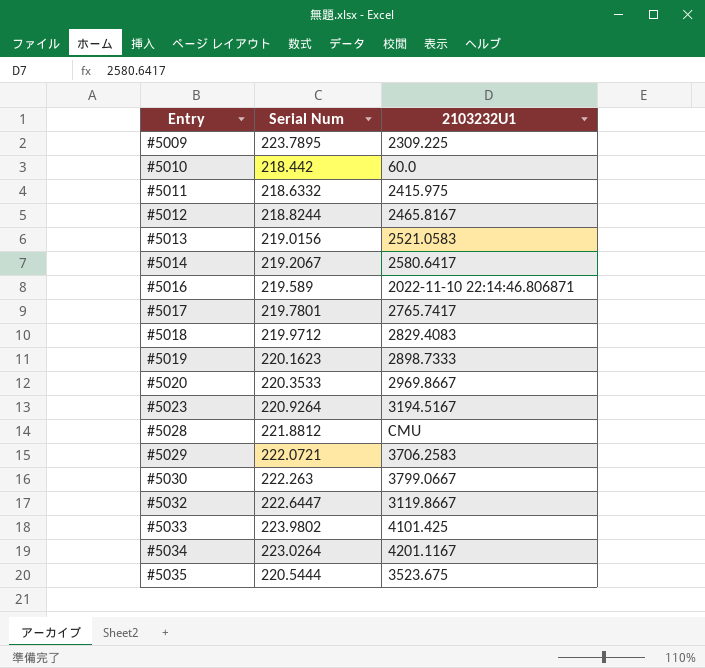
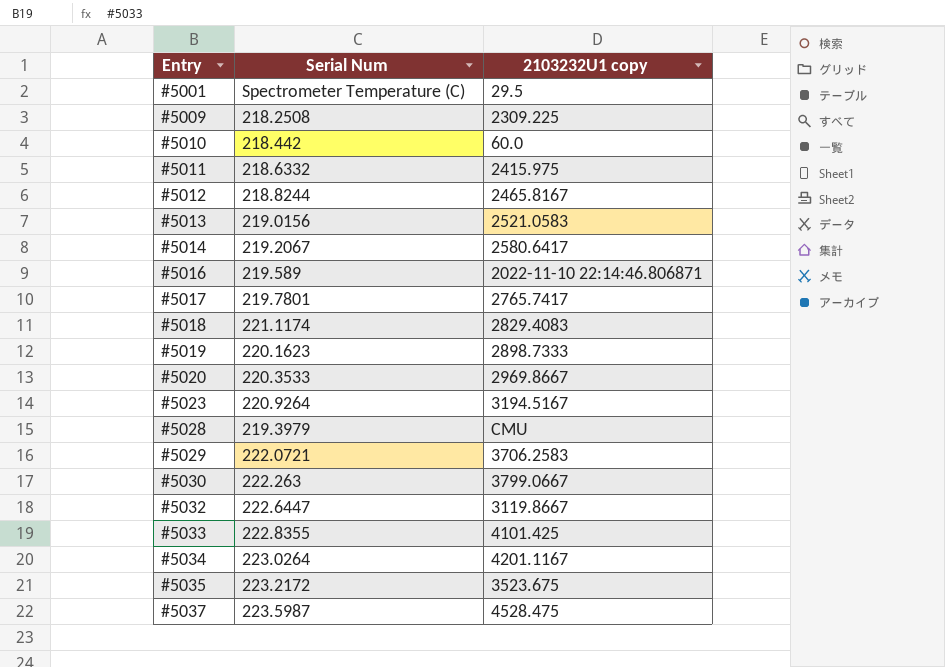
column name: 2103232U1 -> 2103232U1 copy
row #5001: none -> Spectrometer Temperature (C) | 29.5
#5009 | Serial Num: 223.7895 -> 218.2508
#5018 | Serial Num: 219.9712 -> 221.1174
#5028 | Serial Num: 221.8812 -> 219.3979
#5033 | Serial Num: 223.9802 -> 222.8355
#5035 | Serial Num: 220.5444 -> 223.2172
row #5037: none -> 223.5987 | 4528.475

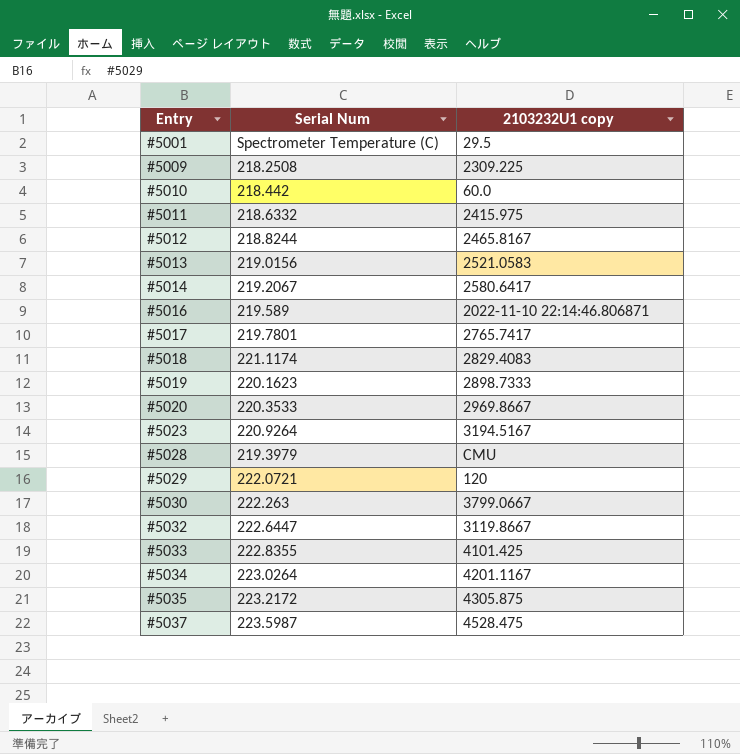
#5029 | 2103232U1 copy: 3706.2583 -> 120
#5035 | 2103232U1 copy: 3523.675 -> 4305.875

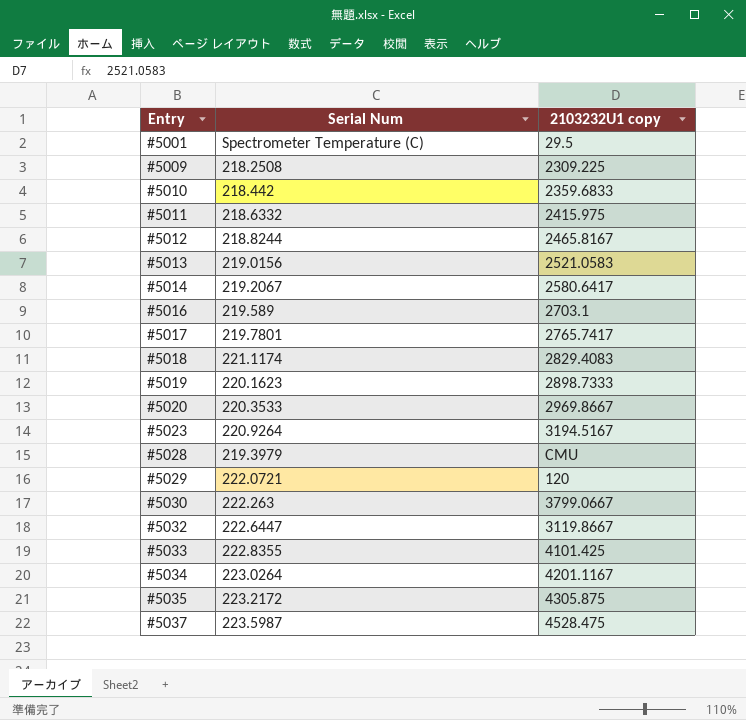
#5010 | 2103232U1 copy: 60.0 -> 2359.6833
#5016 | 2103232U1 copy: 2022-11-10 22:14:46.806871 -> 2703.1

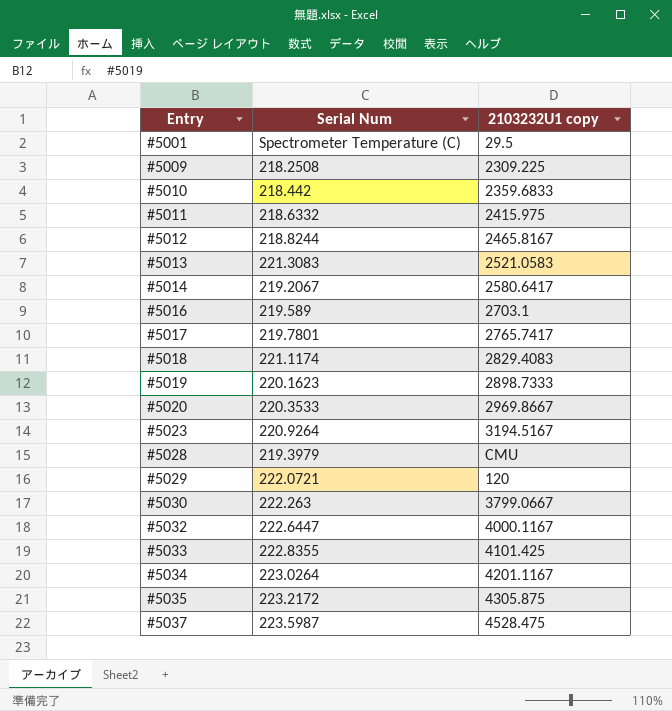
#5013 | Serial Num: 219.0156 -> 221.3083
#5032 | 2103232U1 copy: 3119.8667 -> 4000.1167

